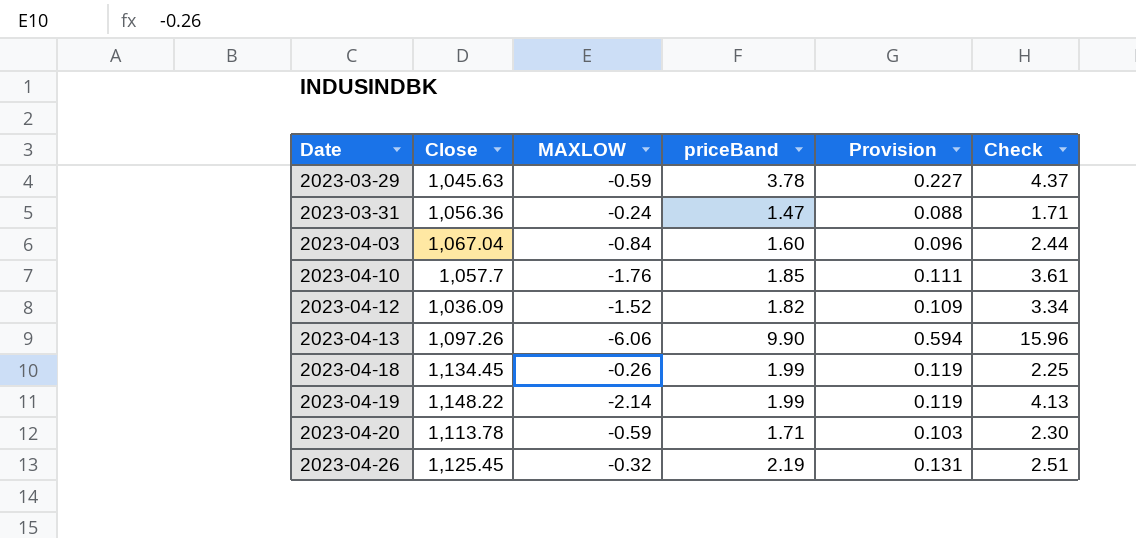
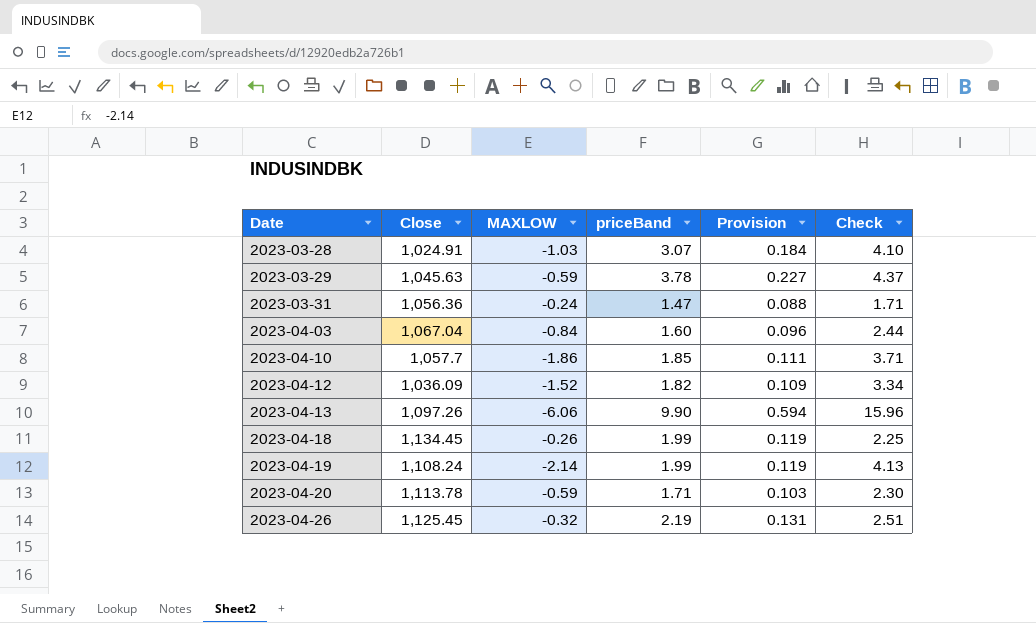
row 2023-03-28: none -> 1,024.91 | -1.03 | 3.07 | 0.184 | 4.10
2023-04-10 | MAXLOW: -1.76 -> -1.86
2023-04-10 | Check: 3.61 -> 3.71
2023-04-19 | Close: 1,148.22 -> 1,108.24

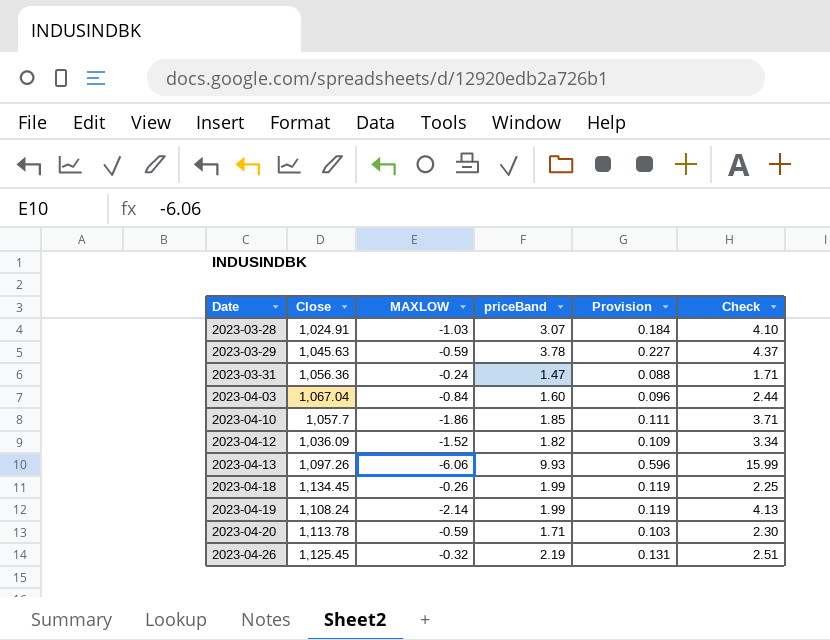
2023-04-13 | priceBand: 9.90 -> 9.93
2023-04-13 | Provision: 0.594 -> 0.596
2023-04-13 | Check: 15.96 -> 15.99

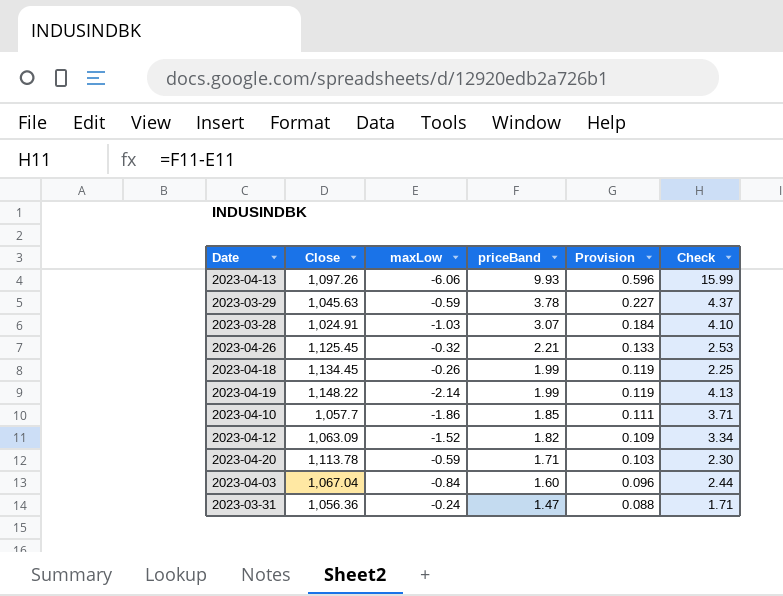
row order: Date ascending -> priceBand descending
column name: MAXLOW -> maxLow
2023-04-26 | priceBand: 2.19 -> 2.21
2023-04-26 | Provision: 0.131 -> 0.133
2023-04-26 | Check: 2.51 -> 2.53
2023-04-19 | Close: 1,108.24 -> 1,148.22
2023-04-12 | Close: 1,036.09 -> 1,063.09

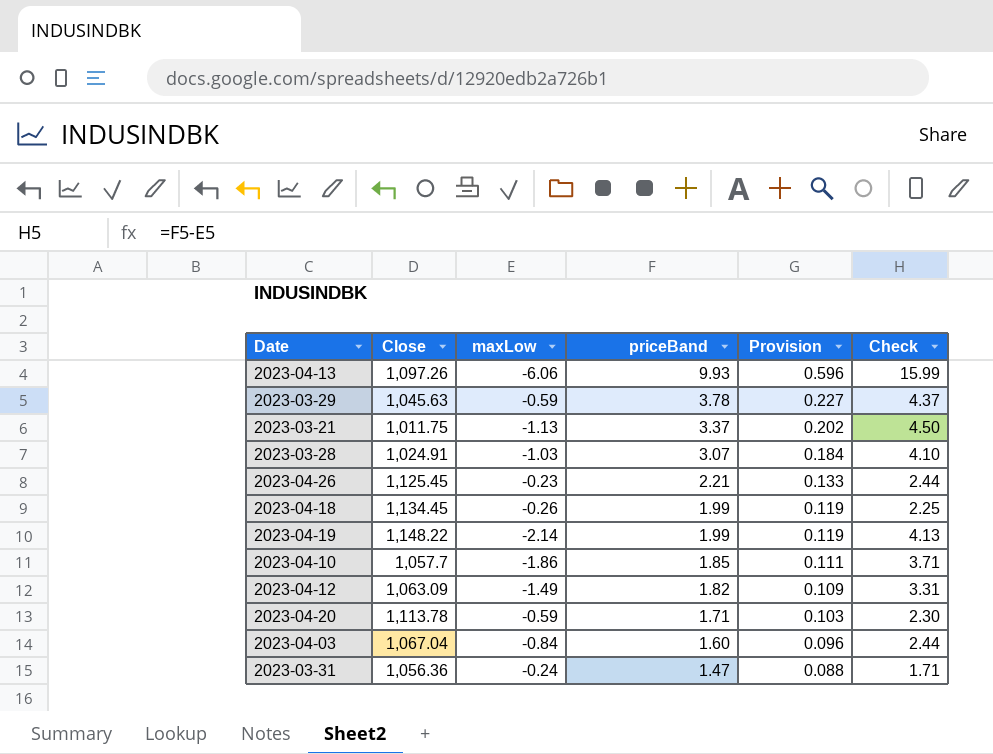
row 2023-03-21: none -> 1,011.75 | -1.13 | 3.37 | 0.202 | 4.50
2023-04-26 | maxLow: -0.32 -> -0.23
2023-04-26 | Check: 2.53 -> 2.44
2023-04-12 | maxLow: -1.52 -> -1.49
2023-04-12 | Check: 3.34 -> 3.31

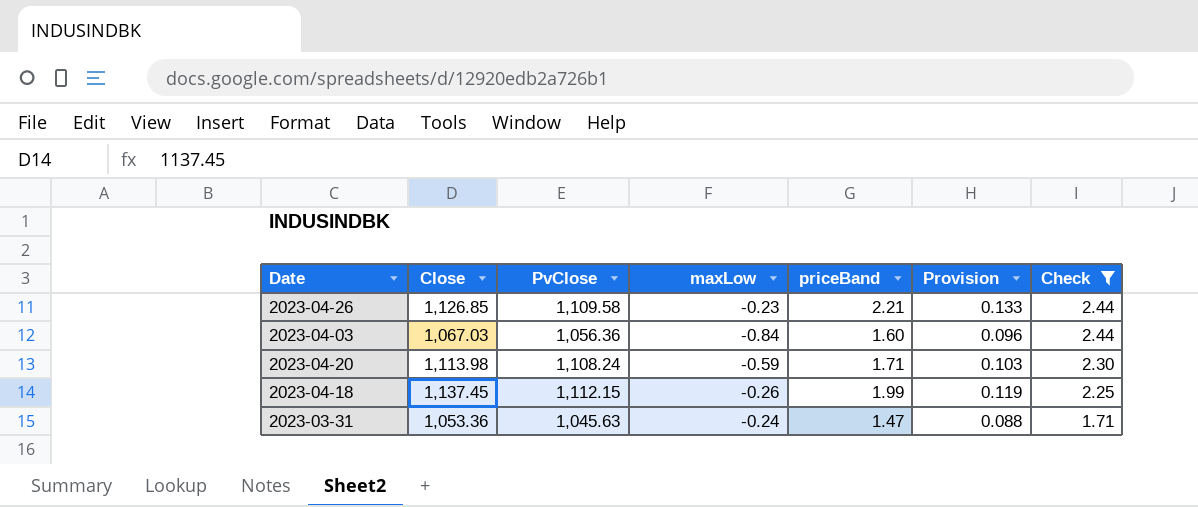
filter: none -> Check <= 2.44
row order: priceBand descending -> Check descending
column PvClose | position: none -> 3
2023-04-26 | Close: 1,125.45 -> 1,126.85
2023-04-03 | Close: 1,067.04 -> 1,067.03
2023-04-20 | Close: 1,113.78 -> 1,113.98
2023-04-18 | Close: 1,134.45 -> 1,137.45
2023-03-31 | Close: 1,056.36 -> 1,053.36

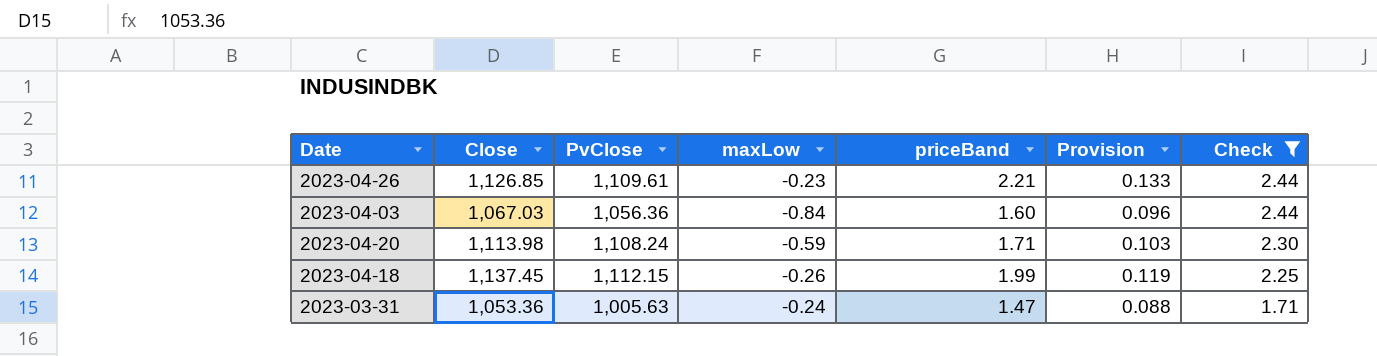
2023-04-26 | PvClose: 1,109.58 -> 1,109.61
2023-03-31 | PvClose: 1,045.63 -> 1,005.63

